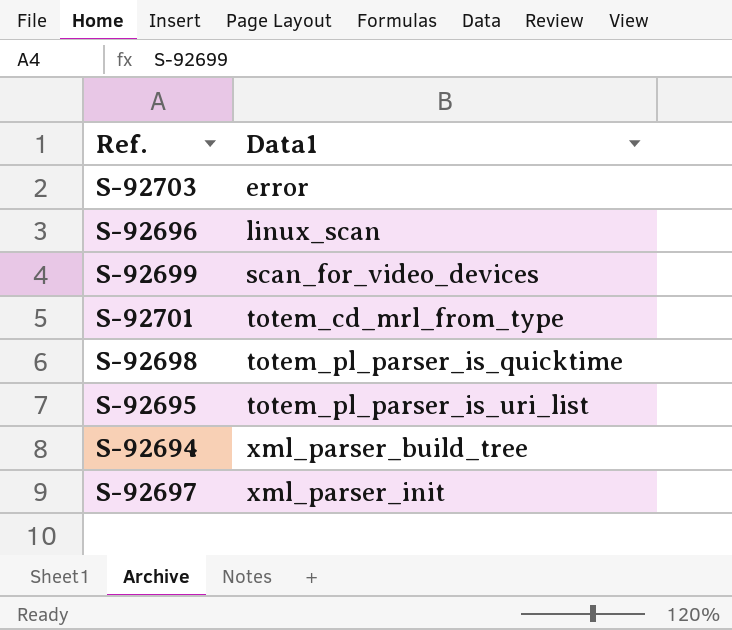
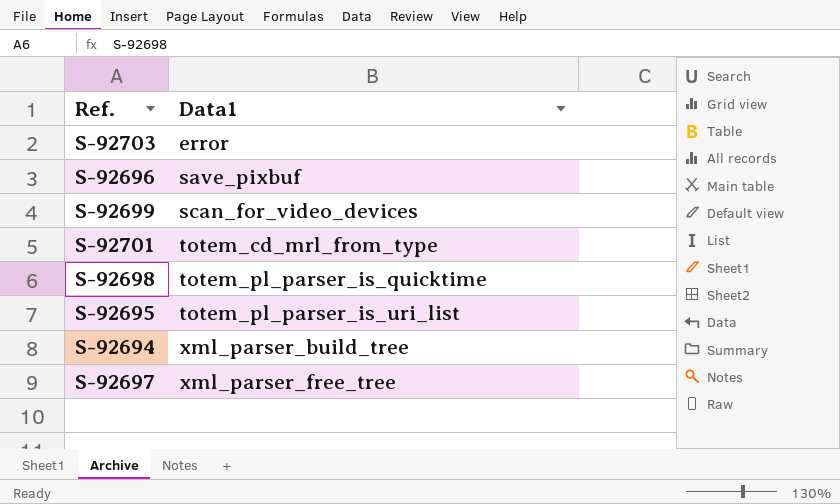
S-92696 | Data1: linux_scan -> save_pixbuf
S-92697 | Data1: xml_parser_init -> xml_parser_free_tree

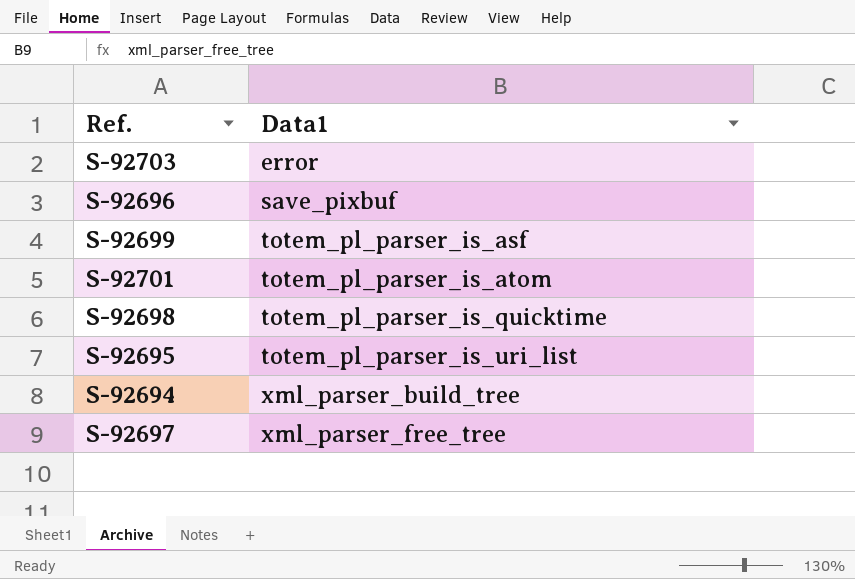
S-92699 | Data1: scan_for_video_devices -> totem_pl_parser_is_asf
S-92701 | Data1: totem_cd_mrl_from_type -> totem_pl_parser_is_atom

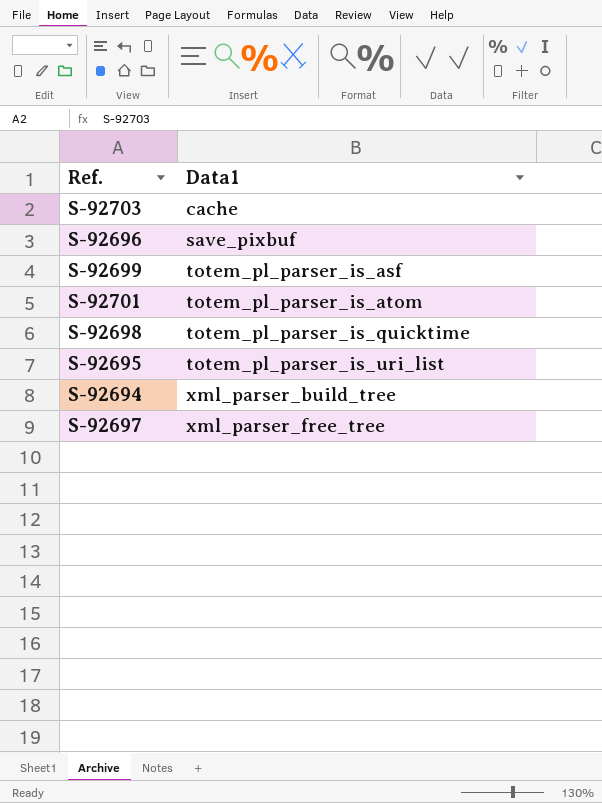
S-92703 | Data1: error -> cache

